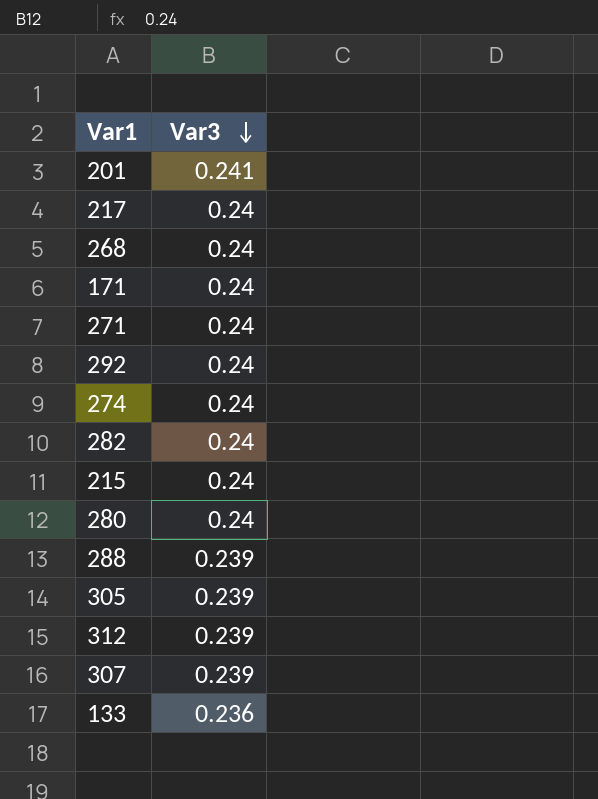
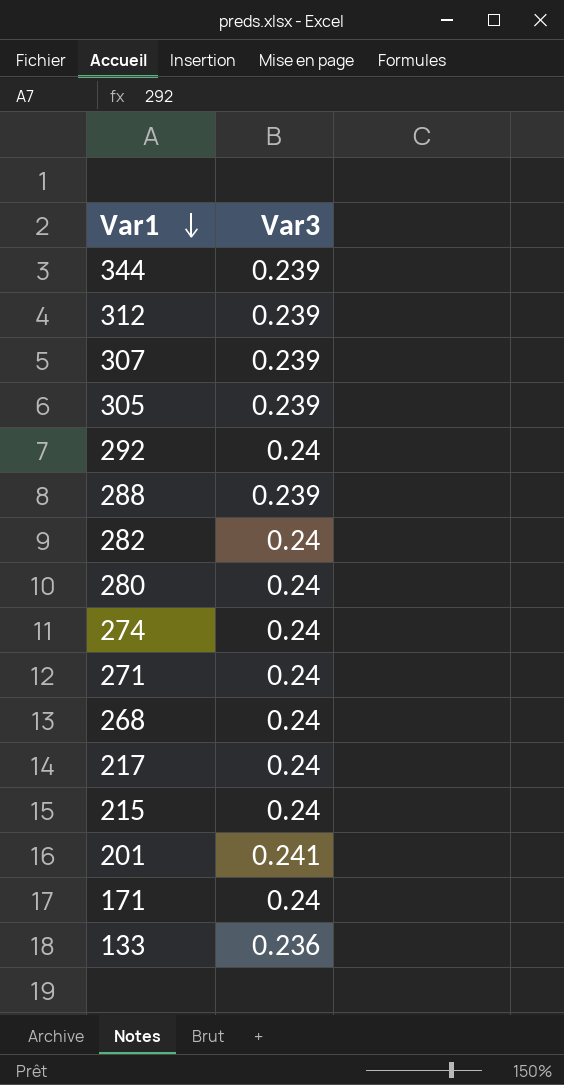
row order: Var3 descending -> Var1 descending
row 344: none -> 0.239

